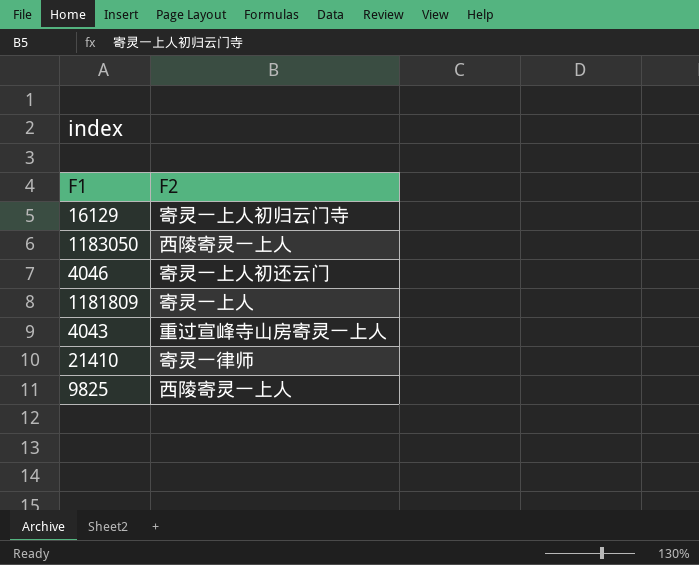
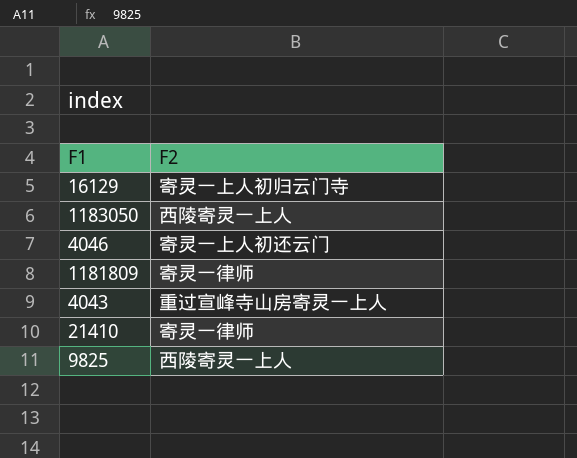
1181809 | F2: 寄灵一上人 -> 寄灵一律师

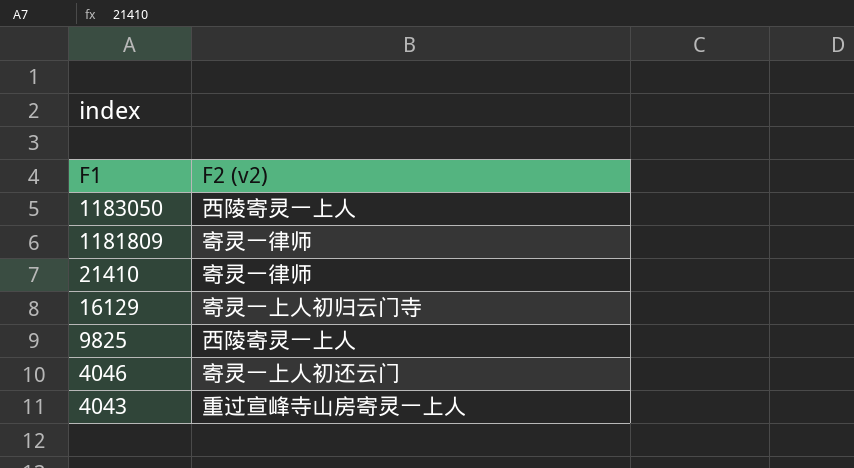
row order: none -> F1 descending
column name: F2 -> F2 (v2)

